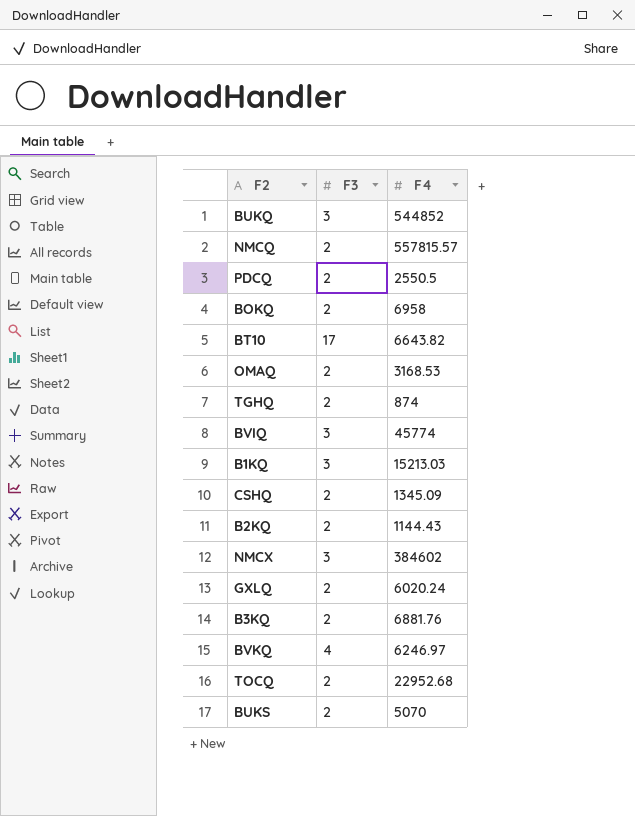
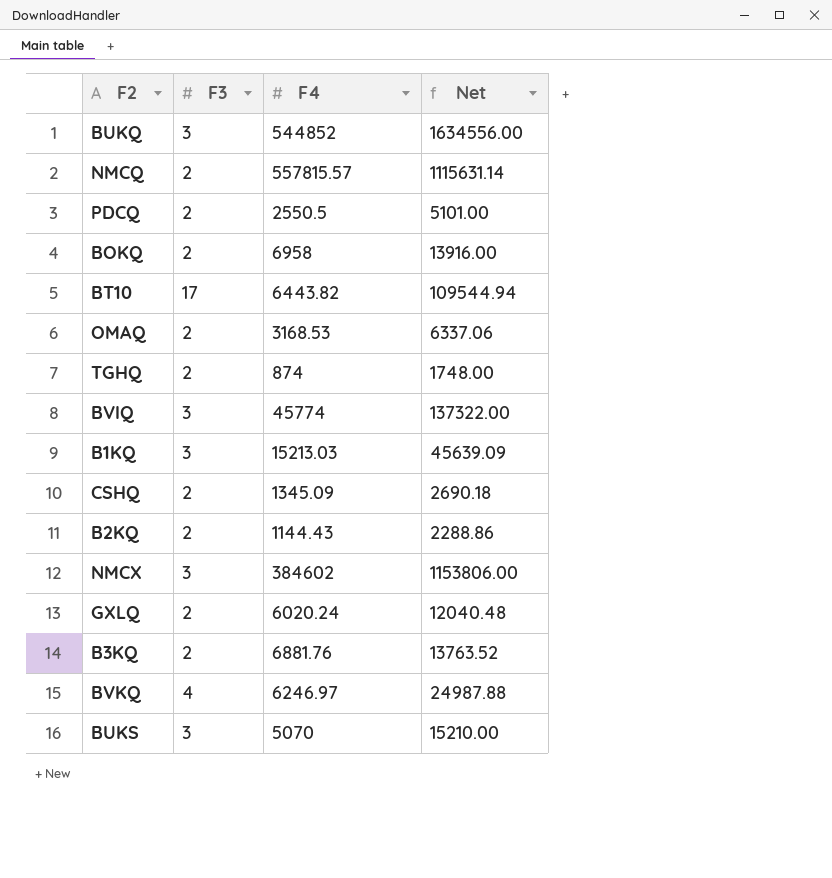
column Net | formula: none -> [F3] * [F4]
row TOCQ: 2 | 22952.68 -> none
BT10 | F4: 6643.82 -> 6443.82
BUKS | F3: 2 -> 3

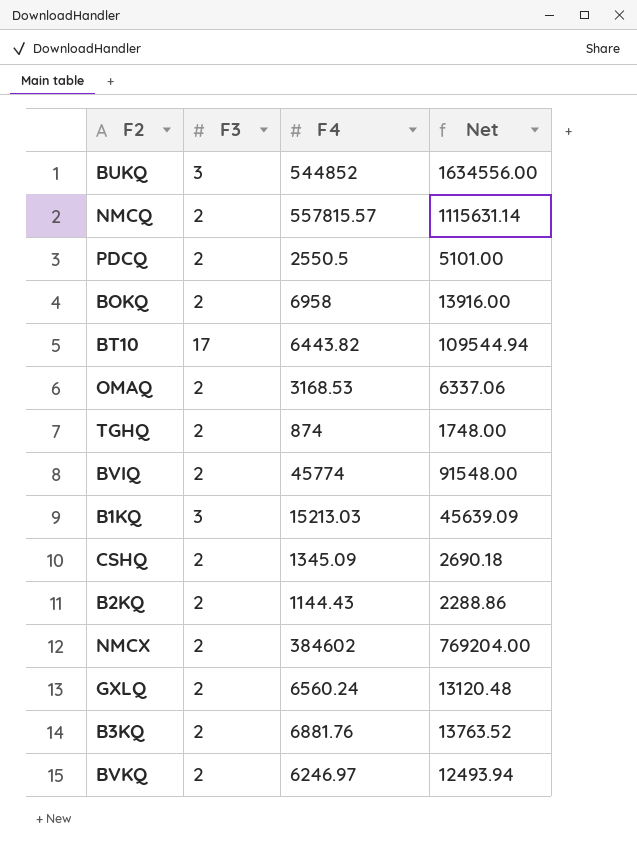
row BUKS: 3 | 5070 | 15210.00 -> none
BVIQ | F3: 3 -> 2
BVIQ | Net: 137322.00 -> 91548.00
NMCX | F3: 3 -> 2
NMCX | Net: 1153806.00 -> 769204.00
GXLQ | F4: 6020.24 -> 6560.24
GXLQ | Net: 12040.48 -> 13120.48
BVKQ | F3: 4 -> 2
BVKQ | Net: 24987.88 -> 12493.94

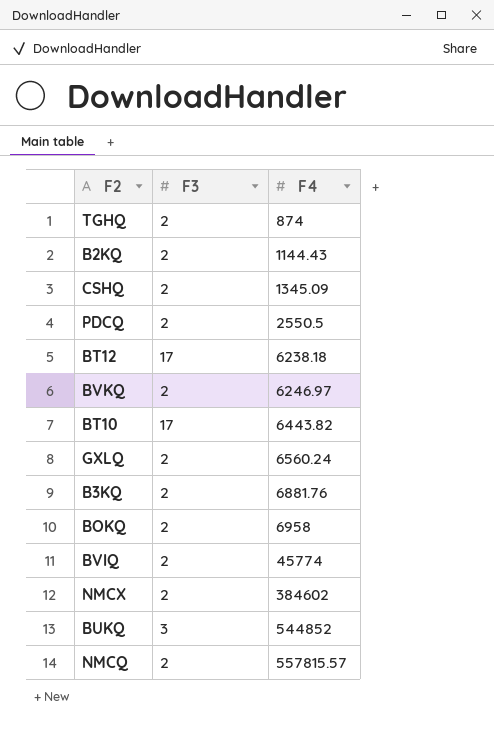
row order: none -> F4 ascending
column Net | formula: [F3] * [F4] -> none
row OMAQ: 2 | 3168.53 | 6337.06 -> none
row B1KQ: 3 | 15213.03 | 45639.09 -> none
row BT12: none -> 17 | 6238.18

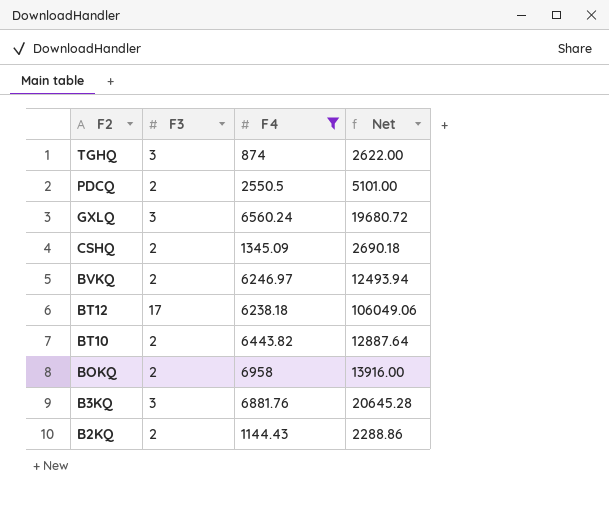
filter: none -> F4 <= 6958
row order: F4 ascending -> F2 descending
column Net | formula: none -> [F3] * [F4]
TGHQ | F3: 2 -> 3
GXLQ | F3: 2 -> 3
BT10 | F3: 17 -> 2
B3KQ | F3: 2 -> 3

